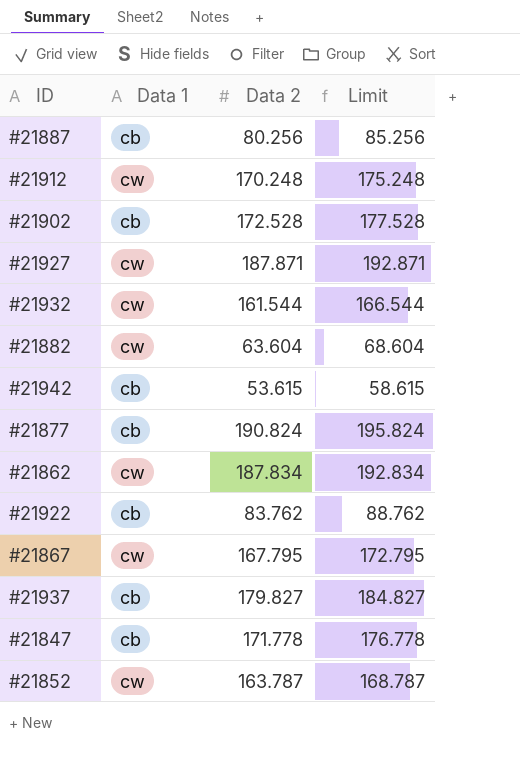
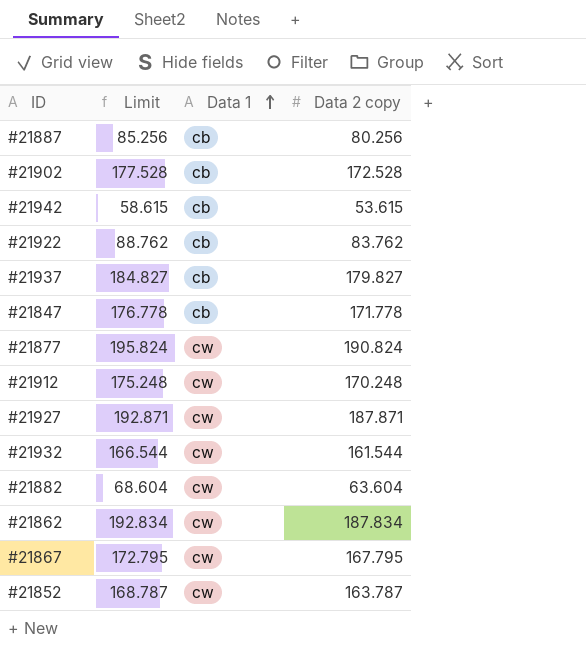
row order: none -> Data 1 ascending
column Limit | position: 4 -> 2
column name: Data 2 -> Data 2 copy
#21877 | Data 1: cb -> cw

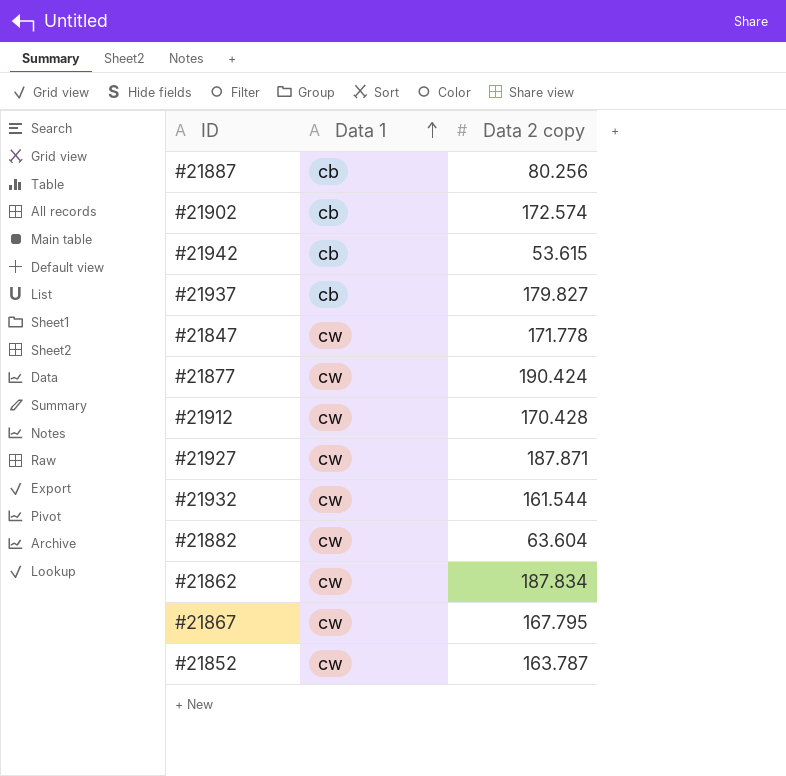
column Limit | formula: [Data 2 copy] + 5 -> none
row #21922: 88.762 | cb | 83.762 -> none
#21902 | Data 2 copy: 172.528 -> 172.574
#21847 | Data 1: cb -> cw
#21877 | Data 2 copy: 190.824 -> 190.424
#21912 | Data 2 copy: 170.248 -> 170.428

